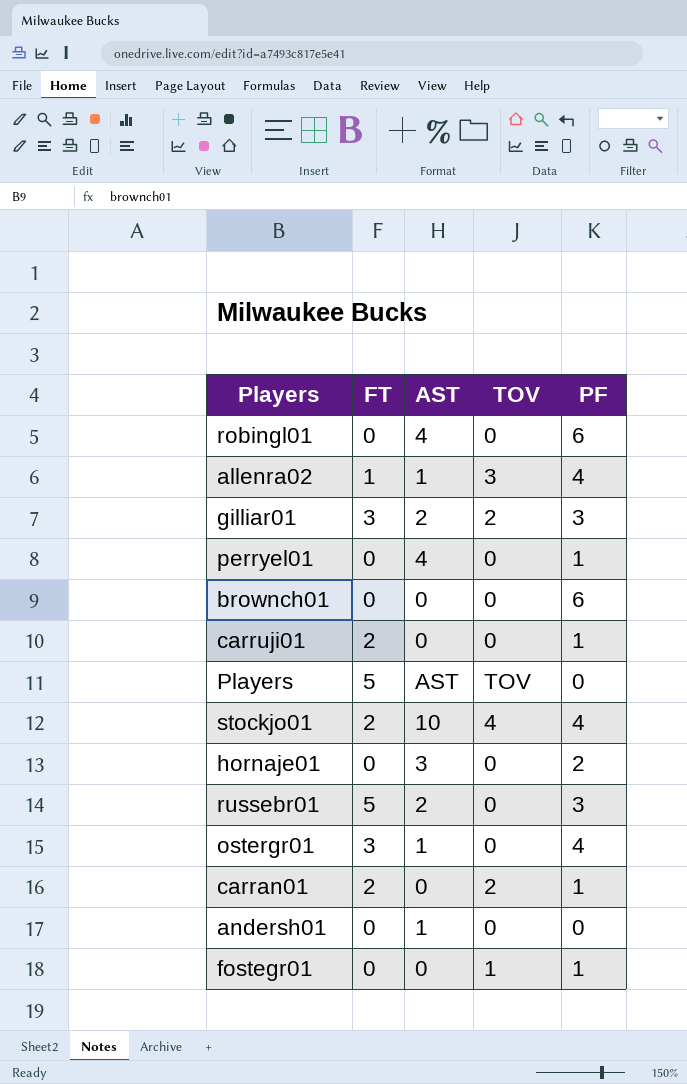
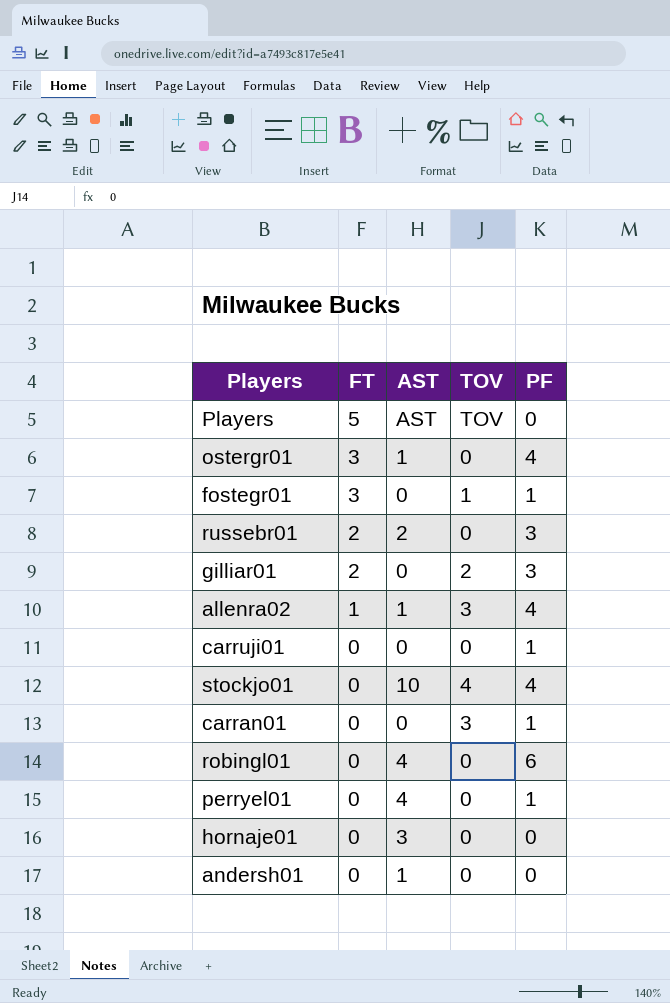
row order: none -> FT descending
row brownch01: 0 | 0 | 0 | 6 -> none
fostegr01 | FT: 0 -> 3
russebr01 | FT: 5 -> 2
gilliar01 | FT: 3 -> 2
gilliar01 | AST: 2 -> 0
carruji01 | FT: 2 -> 0
stockjo01 | FT: 2 -> 0
carran01 | FT: 2 -> 0
carran01 | TOV: 2 -> 3
hornaje01 | PF: 2 -> 0

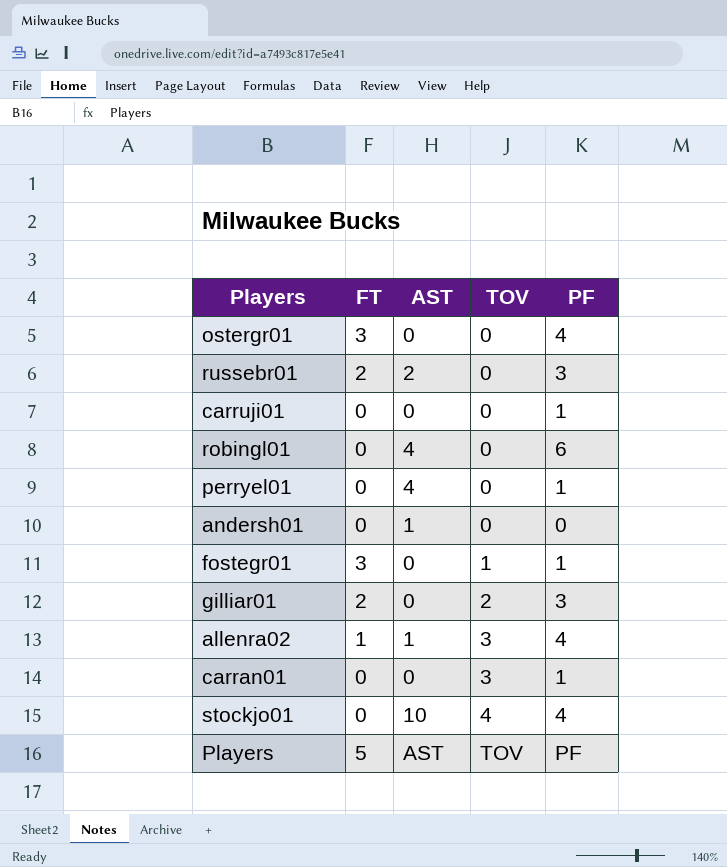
row order: FT descending -> TOV ascending
row hornaje01: 0 | 3 | 0 | 0 -> none
ostergr01 | AST: 1 -> 0
Players | PF: 0 -> PF

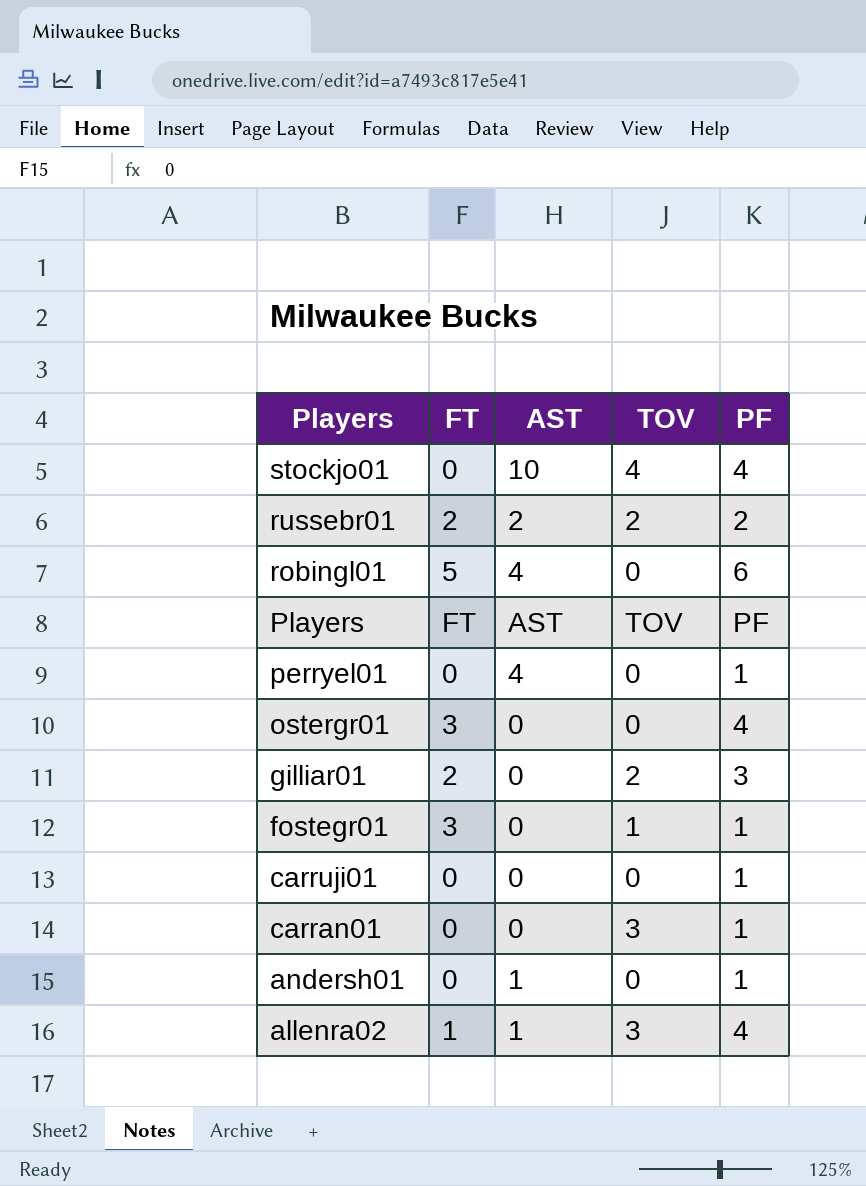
row order: TOV ascending -> Players descending
russebr01 | TOV: 0 -> 2
russebr01 | PF: 3 -> 2
robingl01 | FT: 0 -> 5
Players | FT: 5 -> FT
andersh01 | PF: 0 -> 1

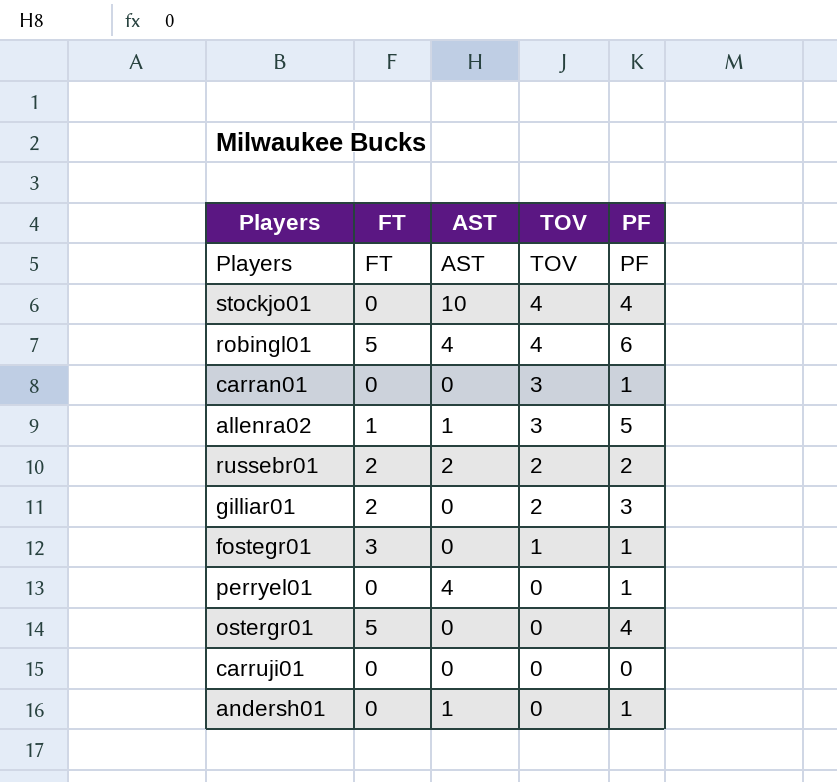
row order: Players descending -> TOV descending
robingl01 | TOV: 0 -> 4
allenra02 | PF: 4 -> 5
ostergr01 | FT: 3 -> 5
carruji01 | PF: 1 -> 0

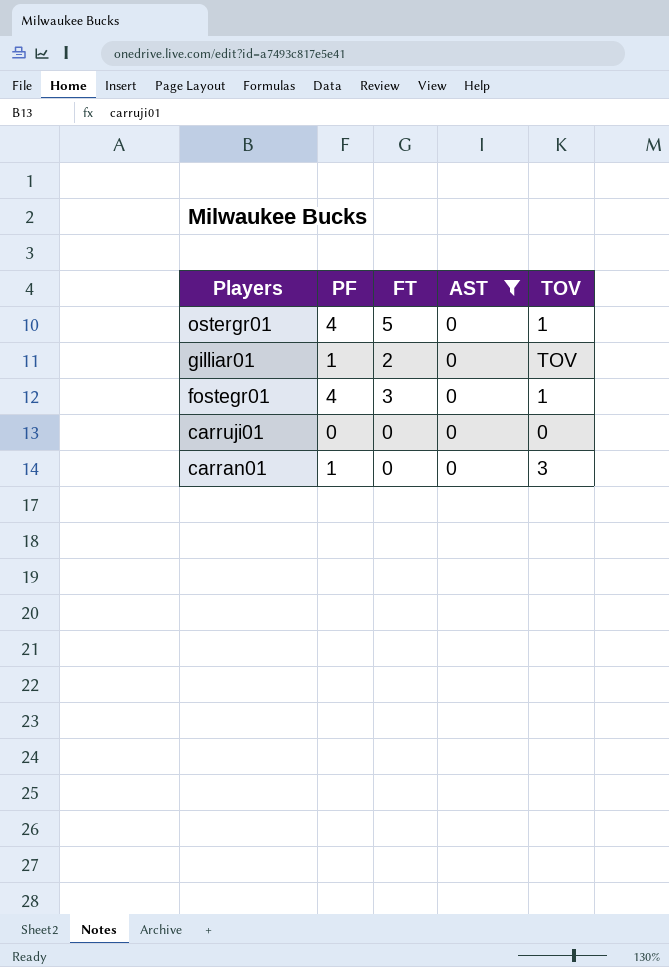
filter: none -> AST = 0
row order: TOV descending -> Players descending
column PF | position: 5 -> 2
ostergr01 | TOV: 0 -> 1
gilliar01 | PF: 3 -> 1
gilliar01 | TOV: 2 -> TOV
fostegr01 | PF: 1 -> 4

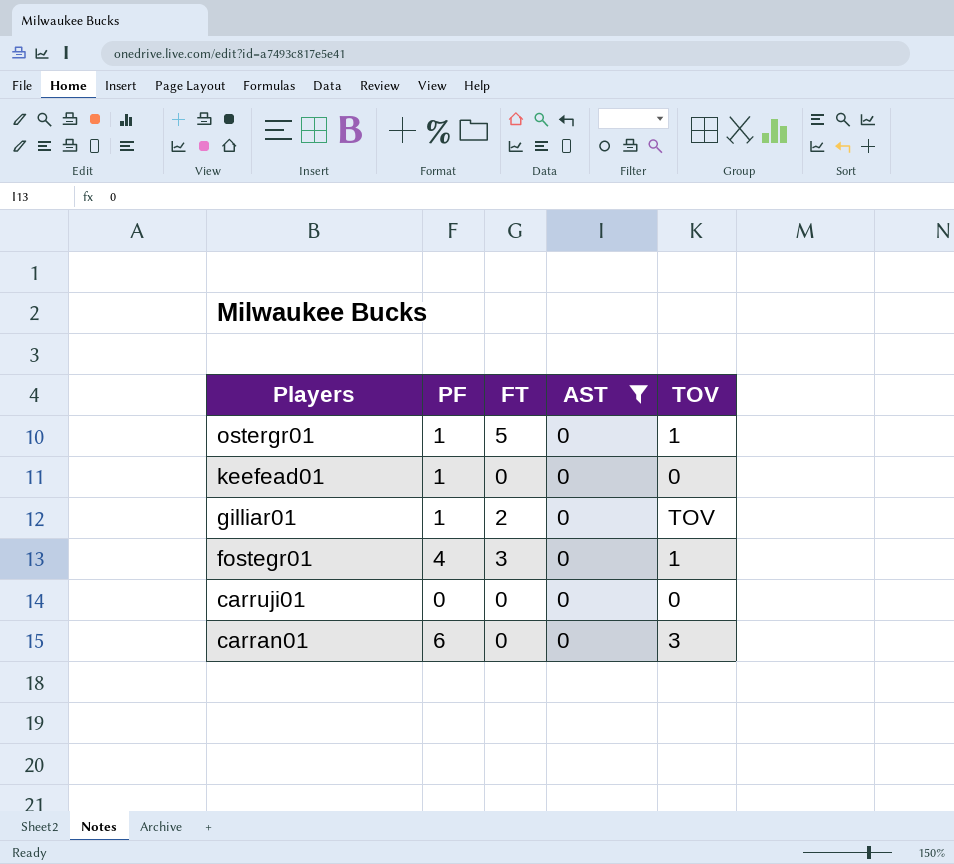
ostergr01 | PF: 4 -> 1
row keefead01: none -> 1 | 0 | 0 | 0
carran01 | PF: 1 -> 6

